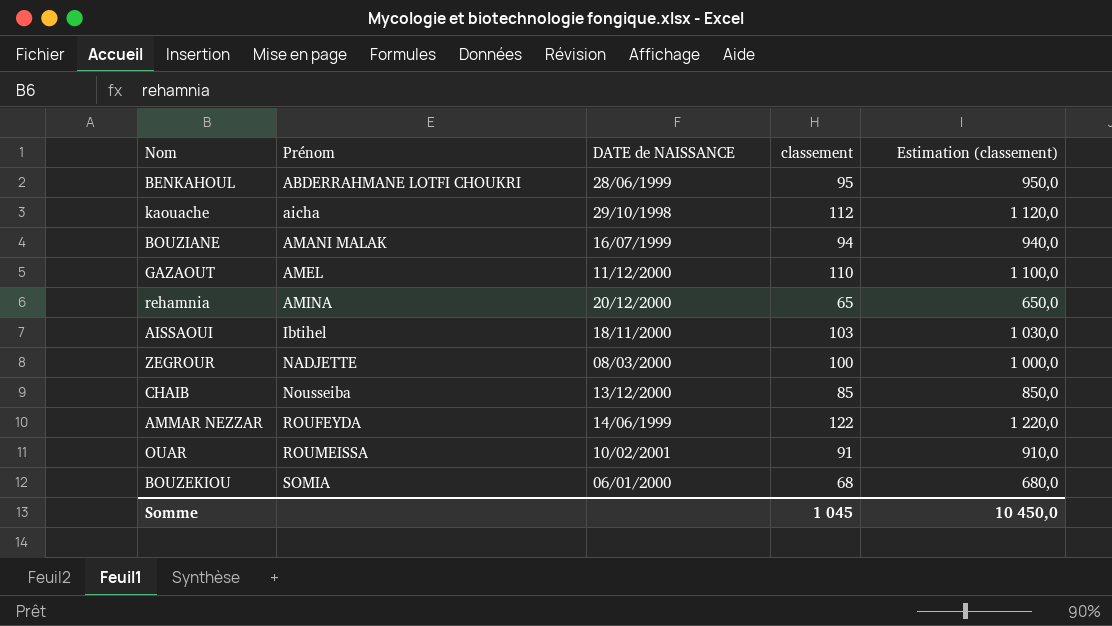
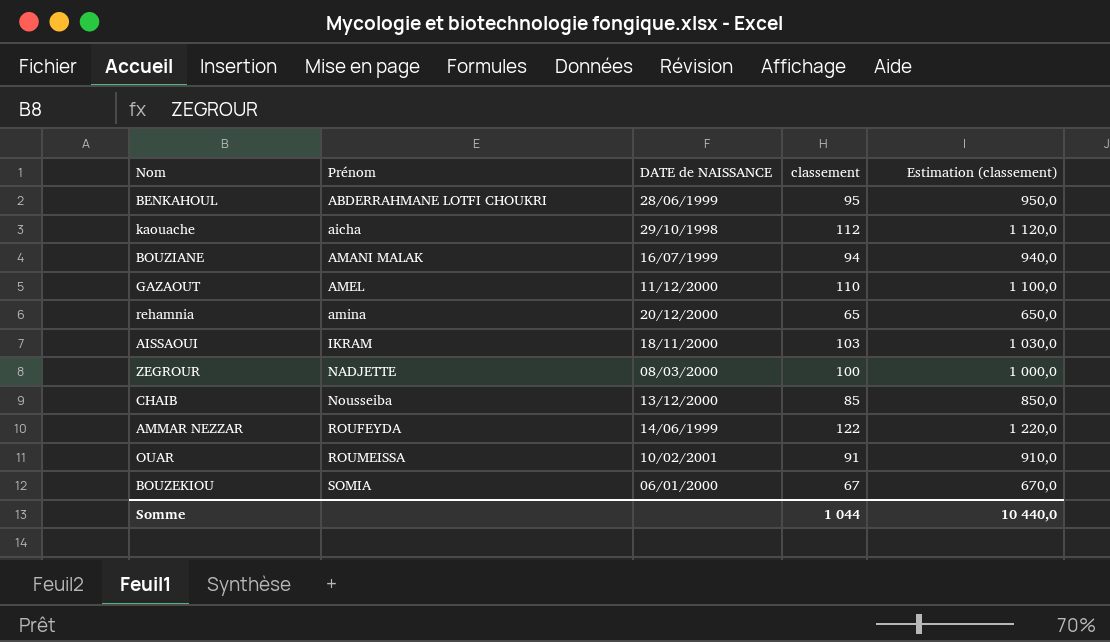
rehamnia | Prénom: AMINA -> amina
AISSAOUI | Prénom: Ibtihel -> IKRAM
BOUZEKIOU | classement: 68 -> 67
BOUZEKIOU | Estimation (classement): 680,0 -> 670,0
Somme | classement: 1 045 -> 1 044
Somme | Estimation (classement): 10 450,0 -> 10 440,0

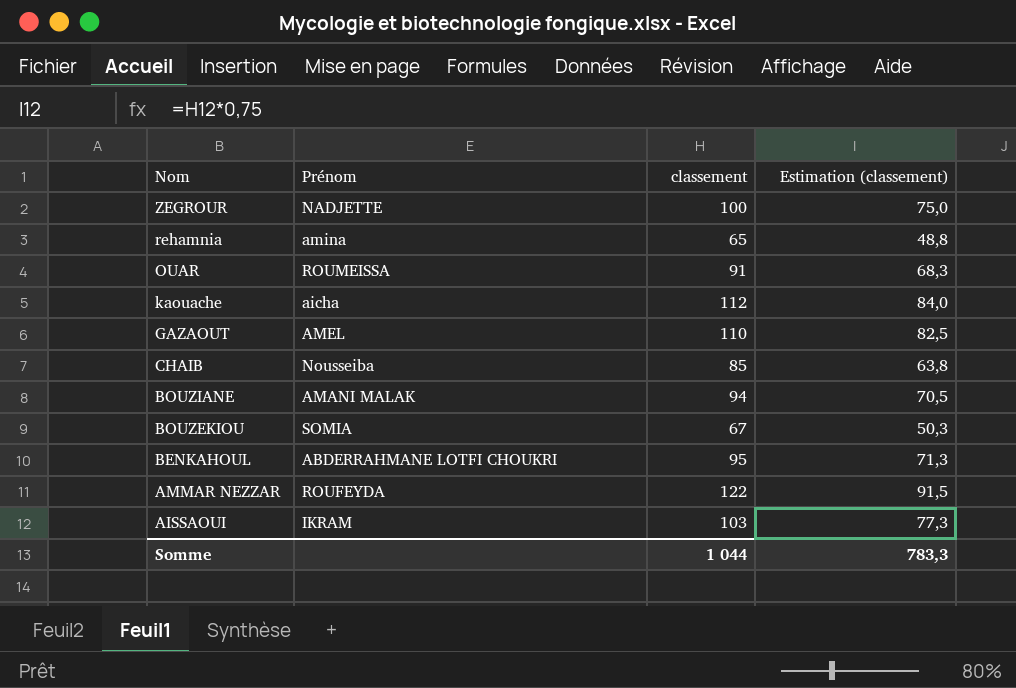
row order: Prénom ascending -> Nom descending
column DATE de NAISSANCE | position: 3 -> none
column Estimation (classement) | formula: [classement] * 10 -> [classement] * 0,75
Somme | Estimation (classement): 10 440,0 -> 783,3

